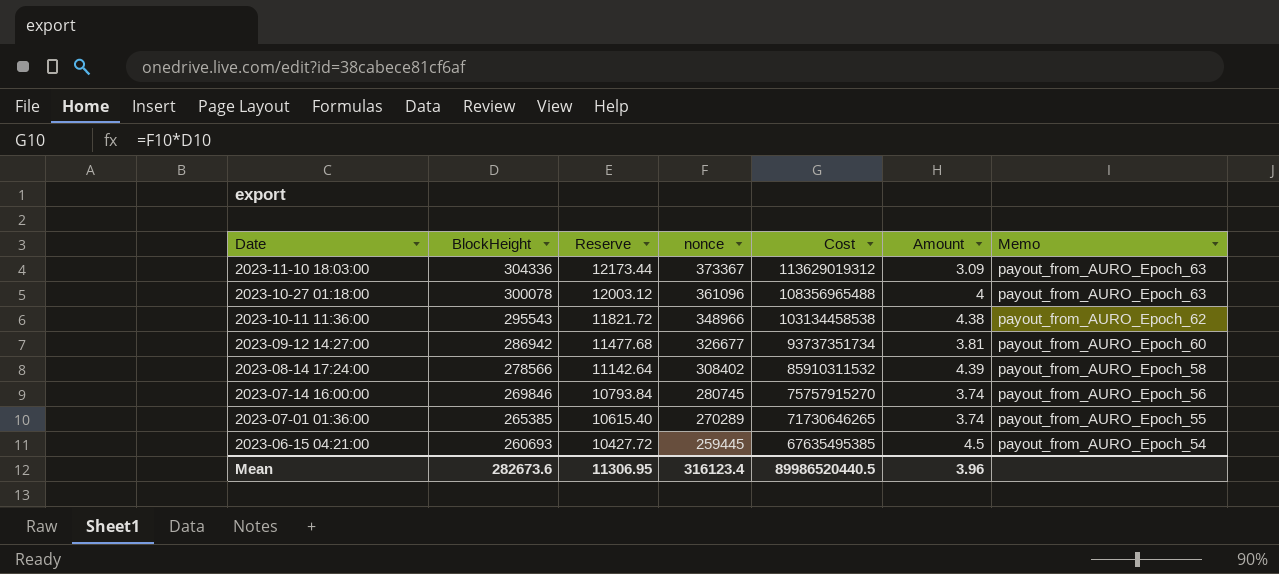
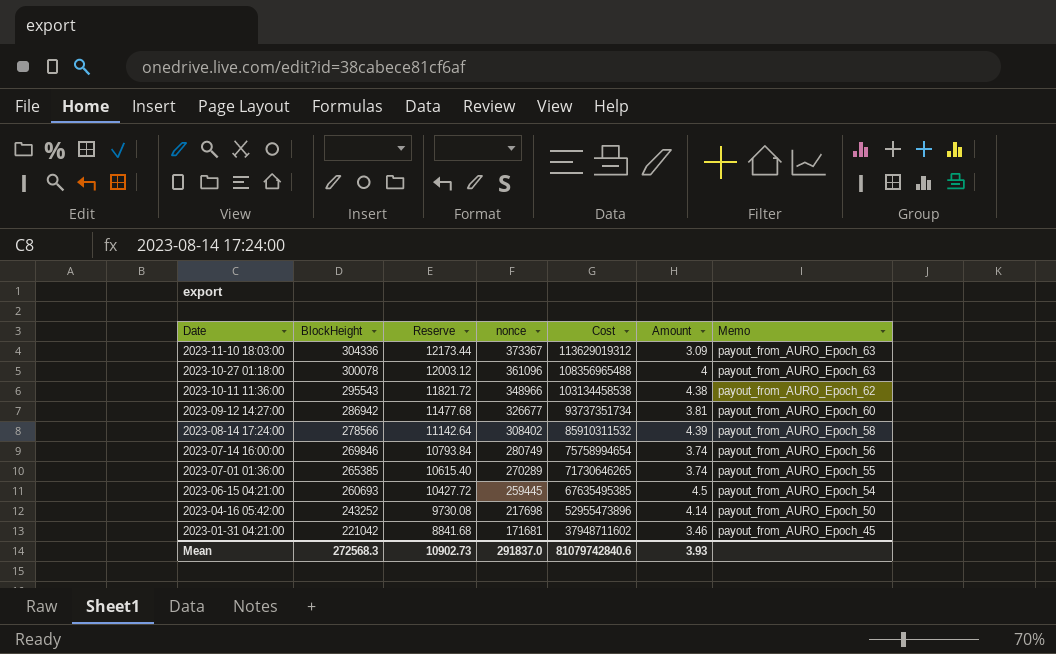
2023-07-14 16:00:00 | nonce: 280745 -> 280749
2023-07-14 16:00:00 | Cost: 75757915270 -> 75758994654
row 2023-04-16 05:42:00: none -> 243252 | 9730.08 | 217698 | 52955473896 | 4.14 | payout_from_AURO_Epoch_50
row 2023-01-31 04:21:00: none -> 221042 | 8841.68 | 171681 | 37948711602 | 3.46 | payout_from_AURO_Epoch_45
Mean | BlockHeight: 282673.6 -> 272568.3
Mean | Reserve: 11306.95 -> 10902.73
Mean | nonce: 316123.4 -> 291837.0
Mean | Cost: 89986520440.5 -> 81079742840.6
Mean | Amount: 3.96 -> 3.93

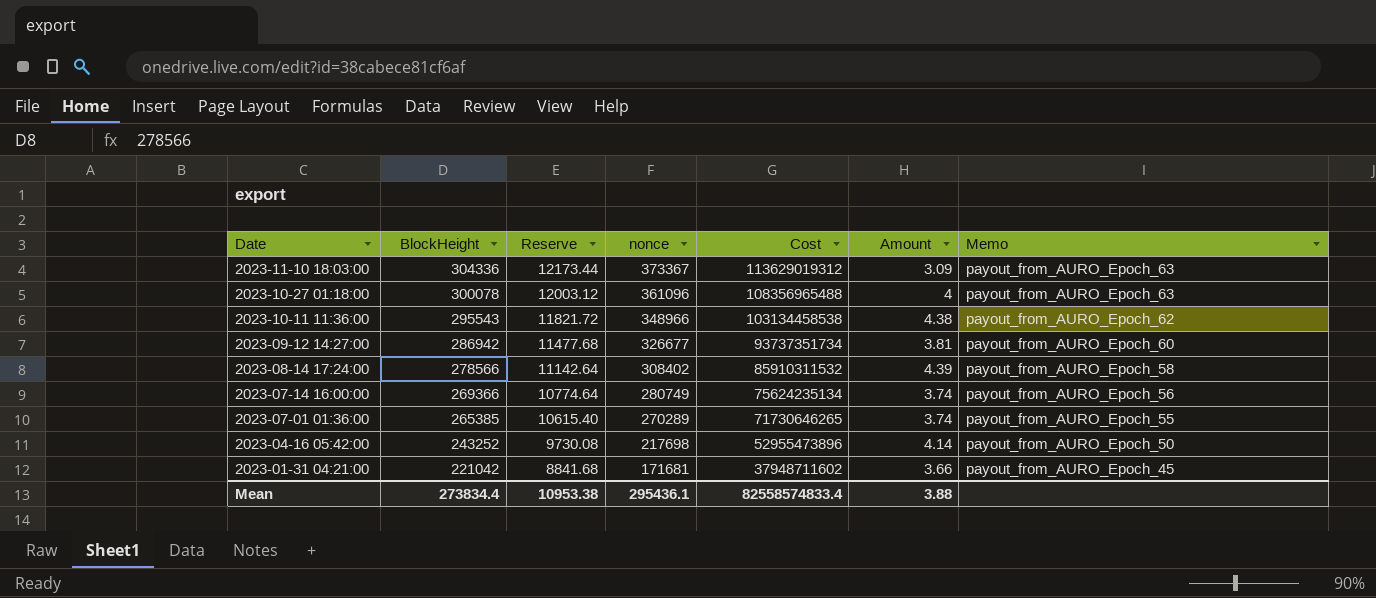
row 2023-06-15 04:21:00: 260693 | 10427.72 | 259445 | 67635495385 | 4.5 | payout_from_AURO_Epoch_54 -> none
2023-07-14 16:00:00 | BlockHeight: 269846 -> 269366
2023-07-14 16:00:00 | Reserve: 10793.84 -> 10774.64
2023-07-14 16:00:00 | Cost: 75758994654 -> 75624235134
2023-01-31 04:21:00 | Amount: 3.46 -> 3.66
Mean | BlockHeight: 272568.3 -> 273834.4
Mean | Reserve: 10902.73 -> 10953.38
Mean | nonce: 291837.0 -> 295436.1
Mean | Cost: 81079742840.6 -> 82558574833.4
Mean | Amount: 3.93 -> 3.88

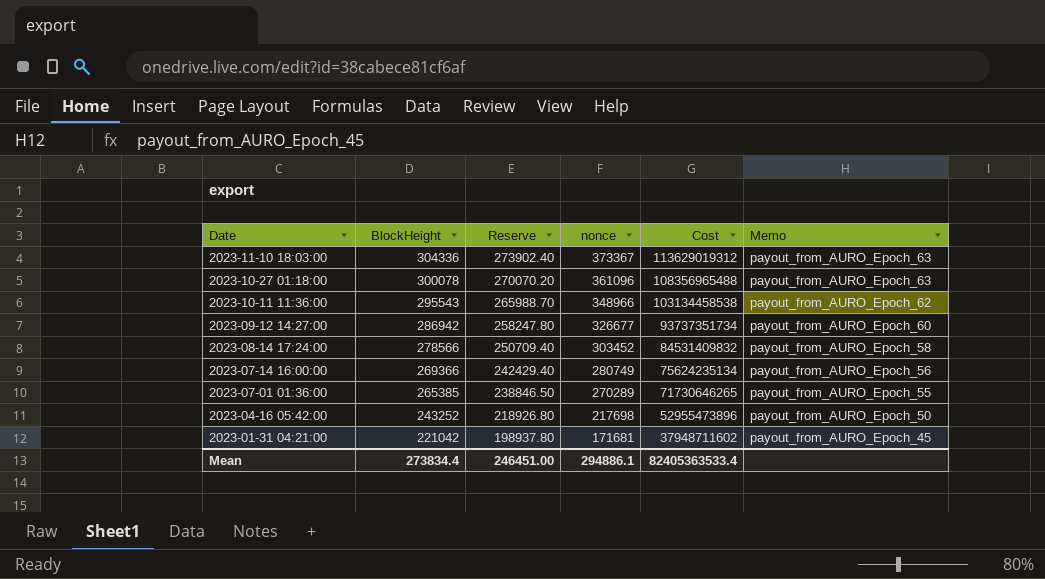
column Amount | position: 6 -> none
column Reserve | formula: [BlockHeight] * 0.04 -> [BlockHeight] * 0.9
2023-08-14 17:24:00 | nonce: 308402 -> 303452
2023-08-14 17:24:00 | Cost: 85910311532 -> 84531409832
Mean | Reserve: 10953.38 -> 246451.00
Mean | nonce: 295436.1 -> 294886.1
Mean | Cost: 82558574833.4 -> 82405363533.4

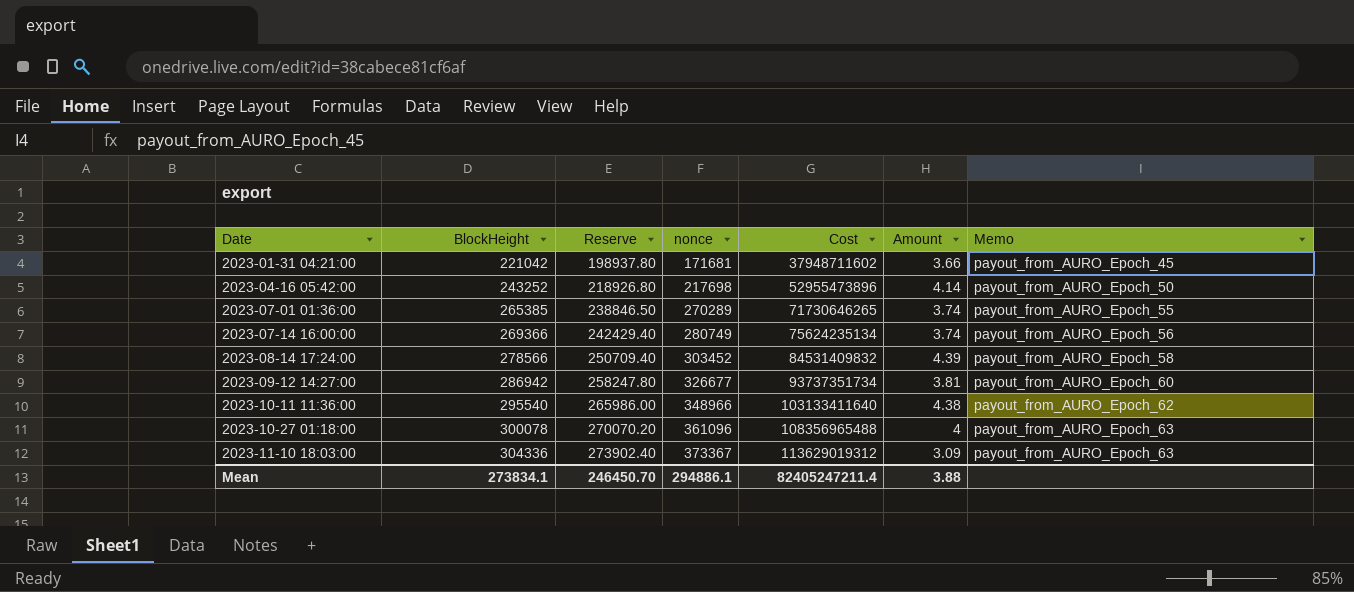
row order: Date descending -> Date ascending
column Amount | position: none -> 6
2023-10-11 11:36:00 | BlockHeight: 295543 -> 295540
2023-10-11 11:36:00 | Reserve: 265988.70 -> 265986.00
2023-10-11 11:36:00 | Cost: 103134458538 -> 103133411640
Mean | BlockHeight: 273834.4 -> 273834.1
Mean | Reserve: 246451.00 -> 246450.70
Mean | Cost: 82405363533.4 -> 82405247211.4

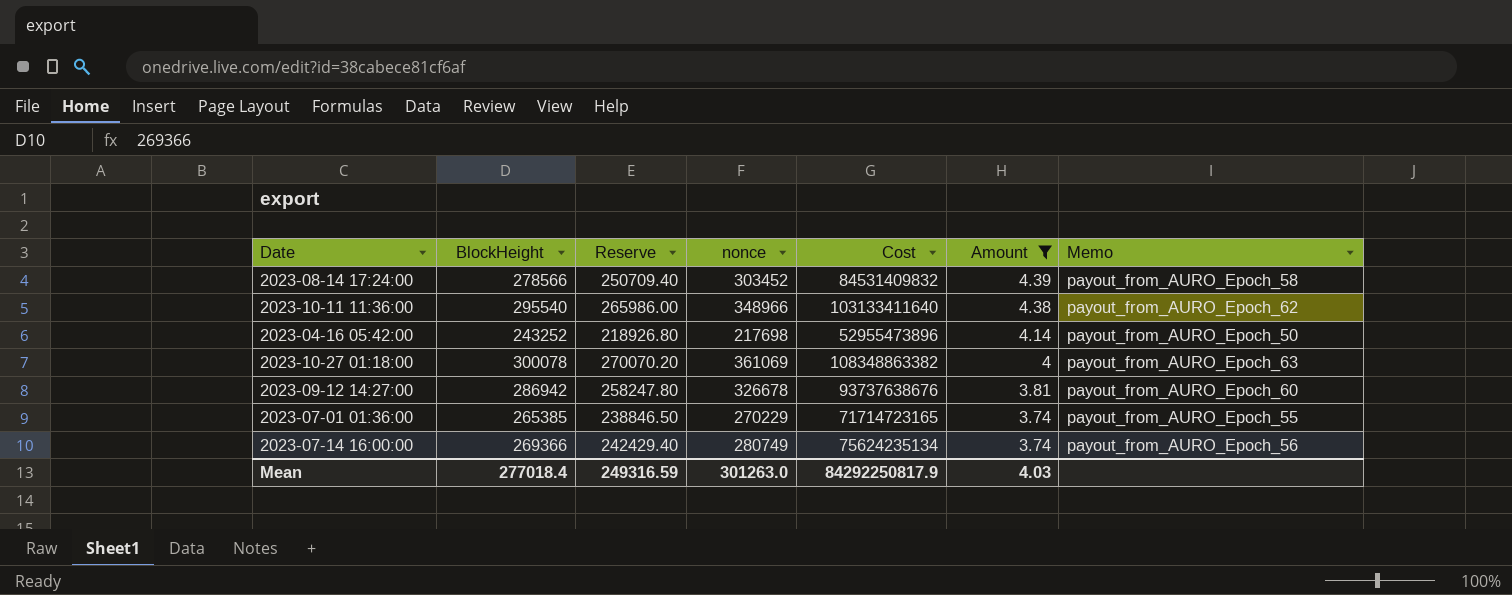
filter: none -> Amount >= 3.74
row order: Date ascending -> Amount descending
2023-10-27 01:18:00 | nonce: 361096 -> 361069
2023-10-27 01:18:00 | Cost: 108356965488 -> 108348863382
2023-09-12 14:27:00 | nonce: 326677 -> 326678
2023-09-12 14:27:00 | Cost: 93737351734 -> 93737638676
2023-07-01 01:36:00 | nonce: 270289 -> 270229
2023-07-01 01:36:00 | Cost: 71730646265 -> 71714723165
Mean | BlockHeight: 273834.1 -> 277018.4
Mean | Reserve: 246450.70 -> 249316.59
Mean | nonce: 294886.1 -> 301263.0
Mean | Cost: 82405247211.4 -> 84292250817.9
Mean | Amount: 3.88 -> 4.03

